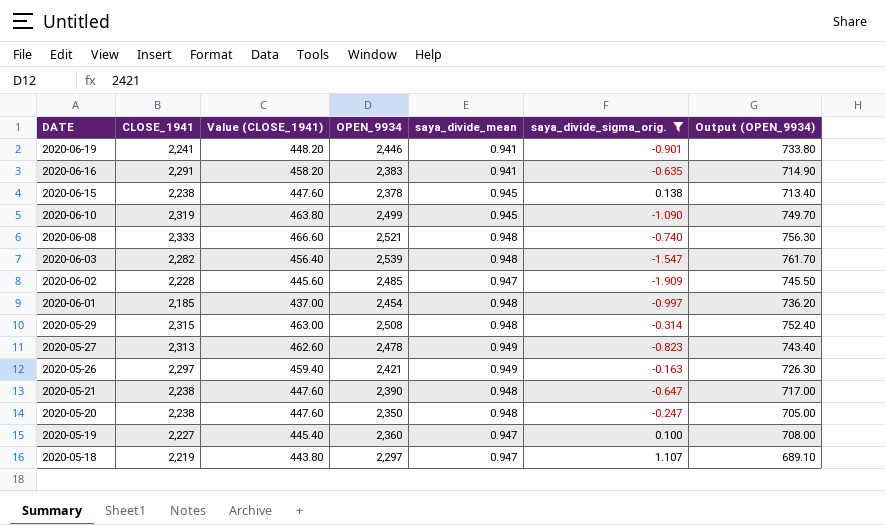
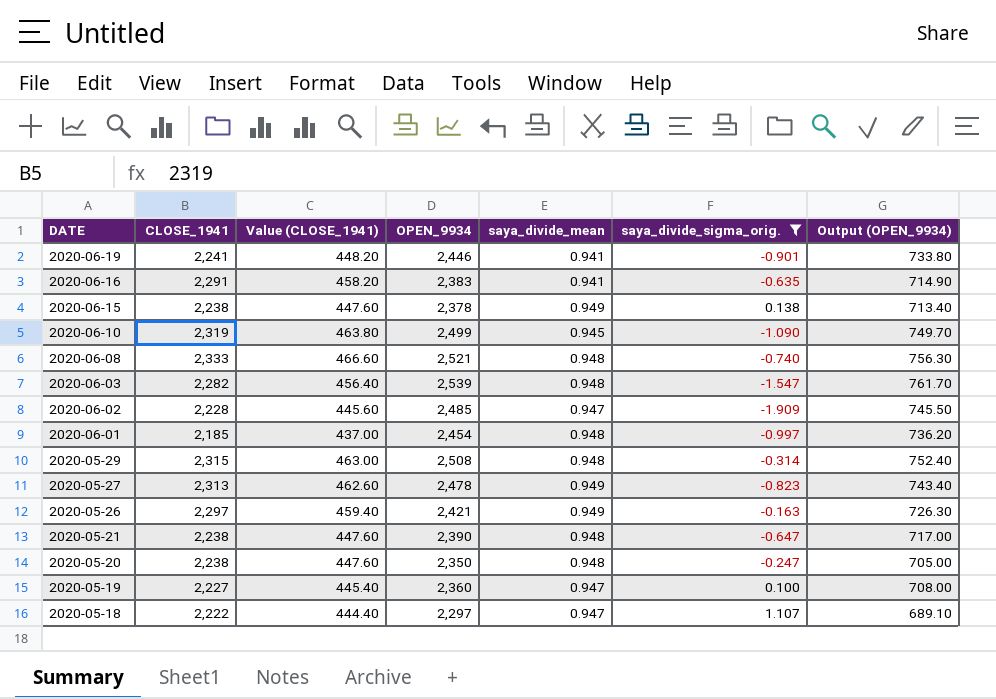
2020-06-15 | saya_divide_mean: 0.945 -> 0.949
2020-05-18 | CLOSE_1941: 2,219 -> 2,222
2020-05-18 | Value (CLOSE_1941): 443.80 -> 444.40

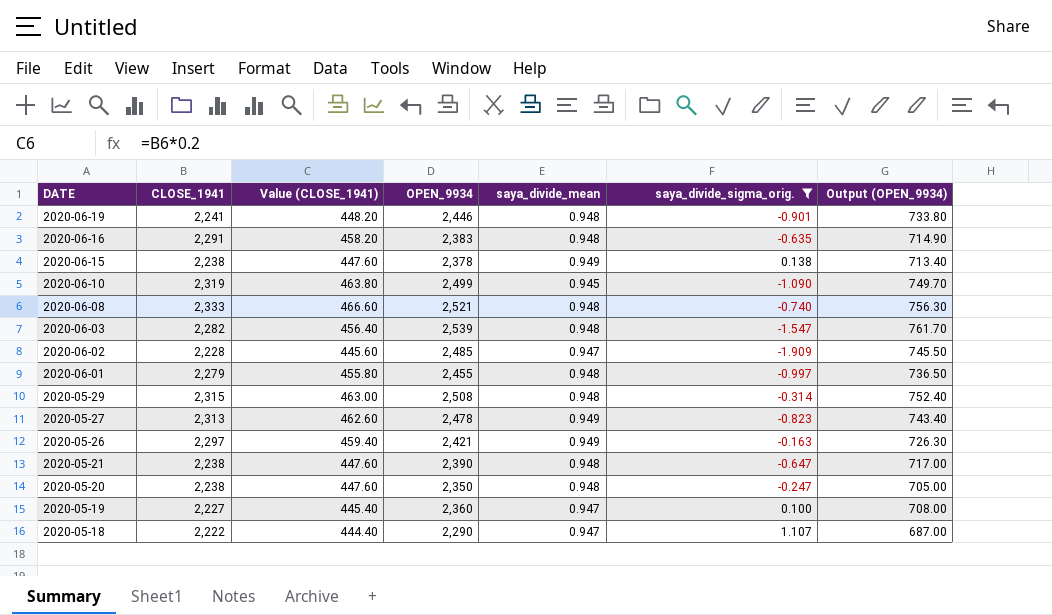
2020-06-19 | saya_divide_mean: 0.941 -> 0.948
2020-06-16 | saya_divide_mean: 0.941 -> 0.948
2020-06-01 | CLOSE_1941: 2,185 -> 2,279
2020-06-01 | Value (CLOSE_1941): 437.00 -> 455.80
2020-06-01 | OPEN_9934: 2,454 -> 2,455
2020-06-01 | Output (OPEN_9934): 736.20 -> 736.50
2020-05-18 | OPEN_9934: 2,297 -> 2,290
2020-05-18 | Output (OPEN_9934): 689.10 -> 687.00

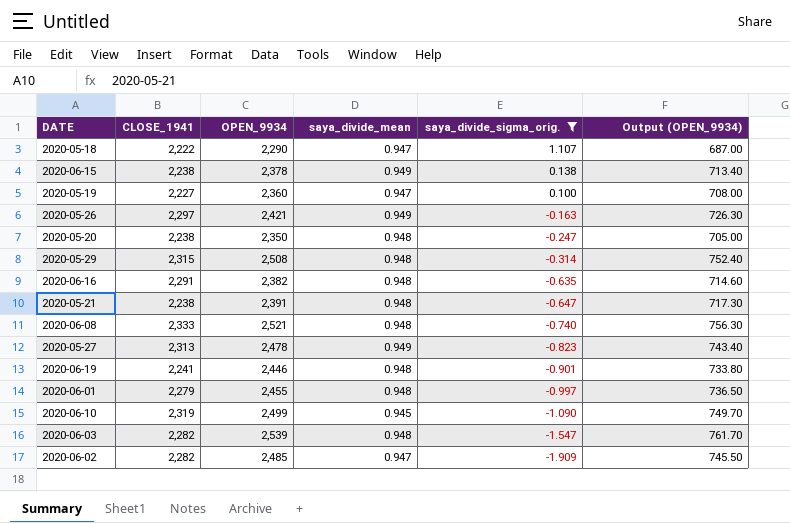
row order: DATE descending -> saya_divide_sigma_orig. descending
column Value (CLOSE_1941) | formula: [CLOSE_1941] * 0.2 -> none
2020-06-16 | OPEN_9934: 2,383 -> 2,382
2020-06-16 | Output (OPEN_9934): 714.90 -> 714.60
2020-05-21 | OPEN_9934: 2,390 -> 2,391
2020-05-21 | Output (OPEN_9934): 717.00 -> 717.30
2020-06-02 | CLOSE_1941: 2,228 -> 2,282

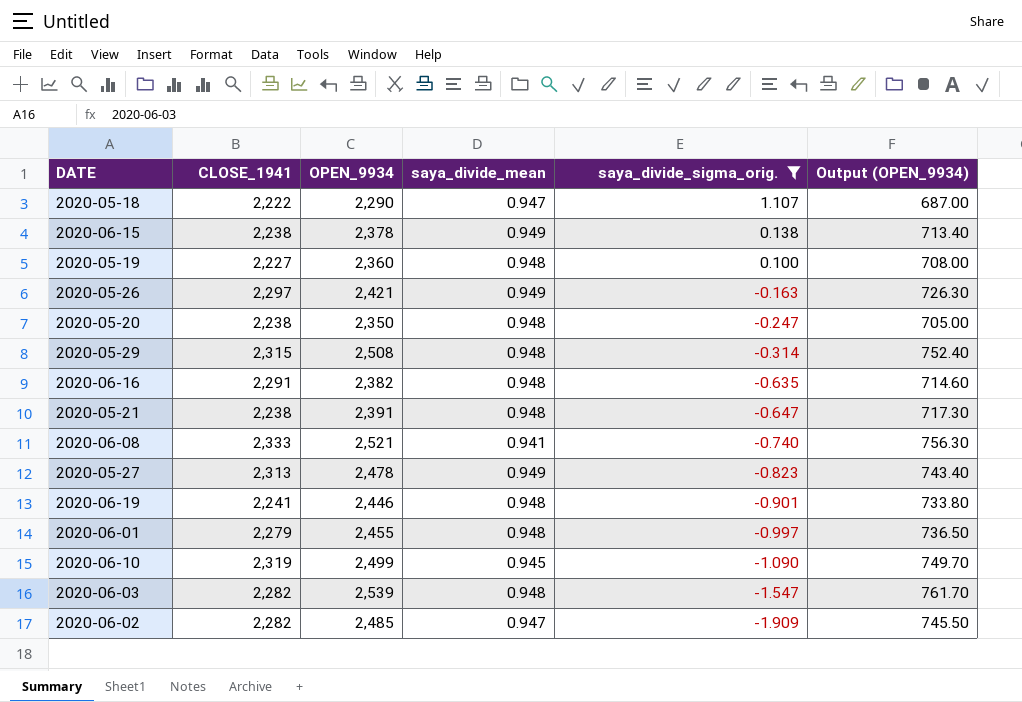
2020-05-19 | saya_divide_mean: 0.947 -> 0.948
2020-06-08 | saya_divide_mean: 0.948 -> 0.941

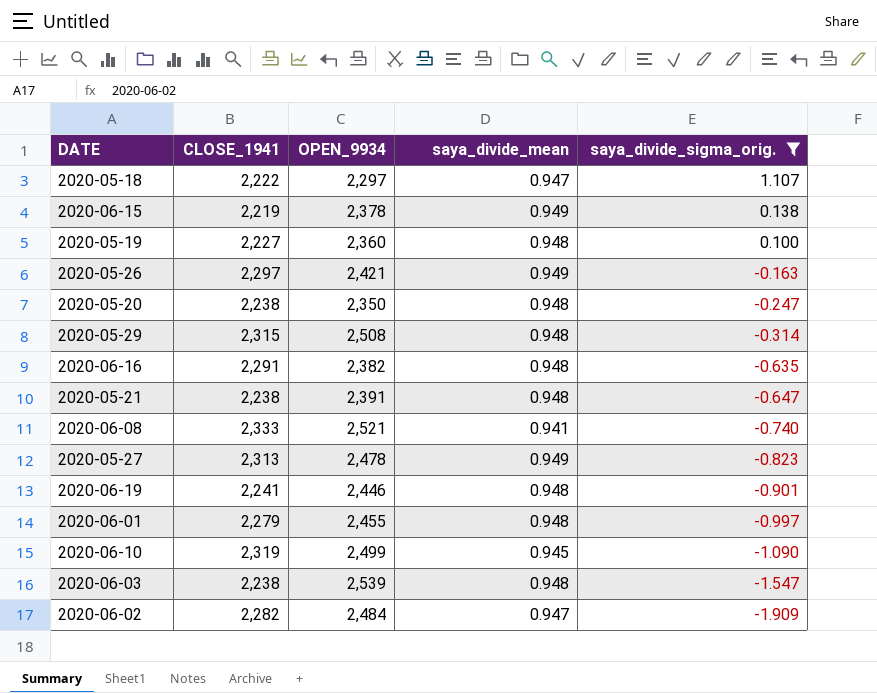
column Output (OPEN_9934) | formula: [OPEN_9934] * 0.3 -> none
2020-05-18 | OPEN_9934: 2,290 -> 2,297
2020-06-15 | CLOSE_1941: 2,238 -> 2,219
2020-06-03 | CLOSE_1941: 2,282 -> 2,238
2020-06-02 | OPEN_9934: 2,485 -> 2,484

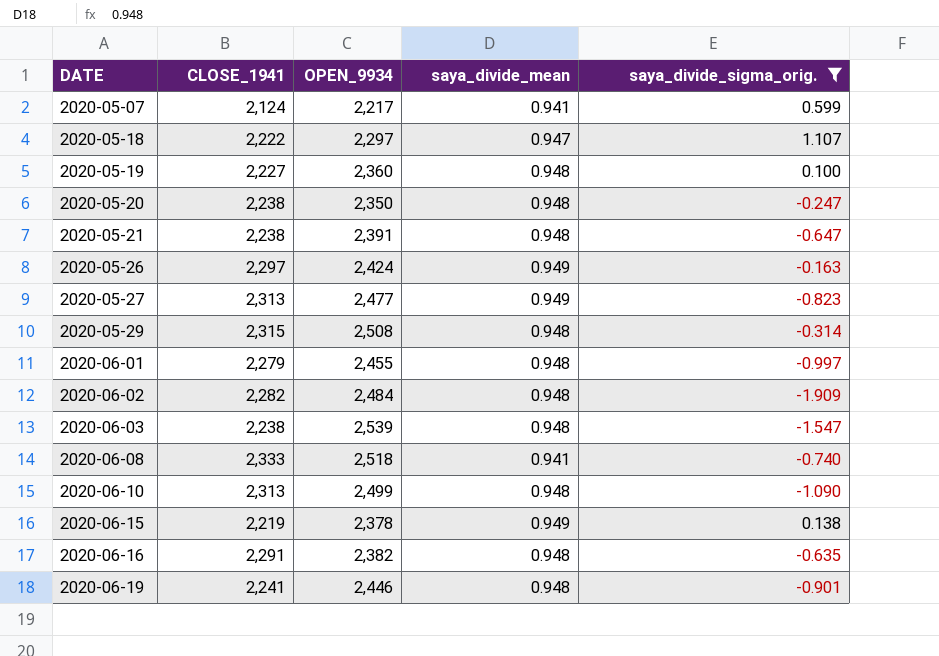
row order: saya_divide_sigma_orig. descending -> DATE ascending
row 2020-05-07: none -> 2,124 | 2,217 | 0.941 | 0.599
2020-05-26 | OPEN_9934: 2,421 -> 2,424
2020-05-27 | OPEN_9934: 2,478 -> 2,477
2020-06-02 | saya_divide_mean: 0.947 -> 0.948
2020-06-08 | OPEN_9934: 2,521 -> 2,518
2020-06-10 | CLOSE_1941: 2,319 -> 2,313
2020-06-10 | saya_divide_mean: 0.945 -> 0.948

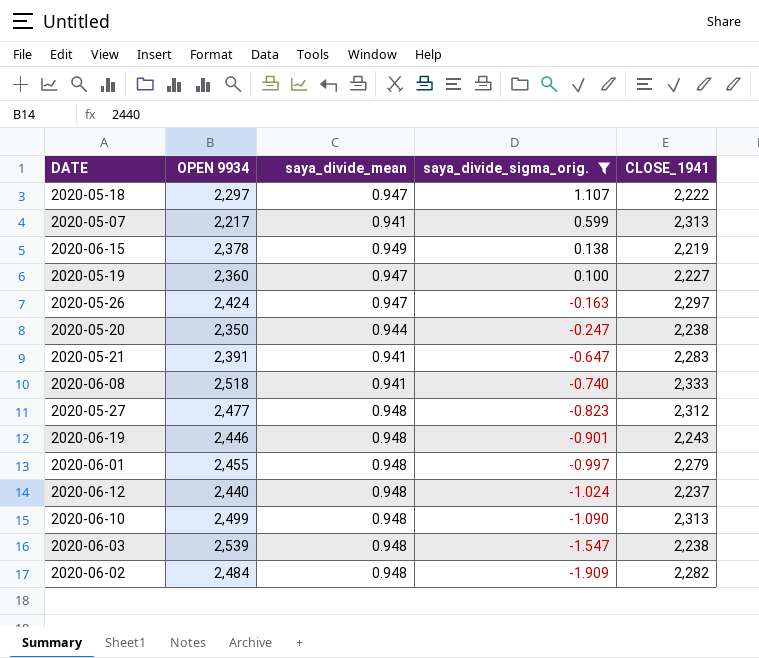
row order: DATE ascending -> saya_divide_sigma_orig. descending
column name: OPEN_9934 -> OPEN 9934
column CLOSE_1941 | position: 2 -> 5
row 2020-05-29: 2,315 | 2,508 | 0.948 | -0.314 -> none
row 2020-06-16: 2,291 | 2,382 | 0.948 | -0.635 -> none
2020-05-07 | CLOSE_1941: 2,124 -> 2,313
2020-05-19 | saya_divide_mean: 0.948 -> 0.947
2020-05-26 | saya_divide_mean: 0.949 -> 0.947
2020-05-20 | saya_divide_mean: 0.948 -> 0.944
2020-05-21 | saya_divide_mean: 0.948 -> 0.941
2020-05-21 | CLOSE_1941: 2,238 -> 2,283
2020-05-27 | saya_divide_mean: 0.949 -> 0.948
2020-05-27 | CLOSE_1941: 2,313 -> 2,312
2020-06-19 | CLOSE_1941: 2,241 -> 2,243
row 2020-06-12: none -> 2,440 | 0.948 | -1.024 | 2,237

